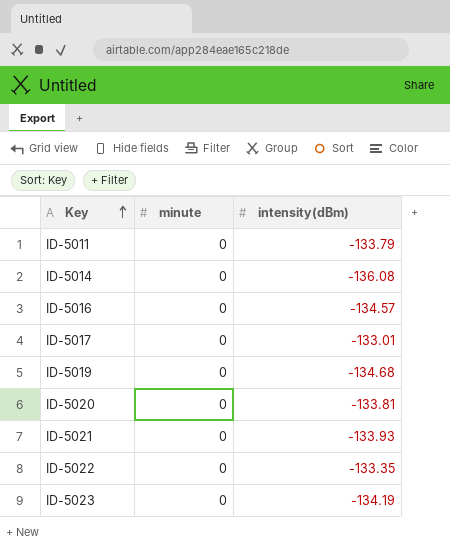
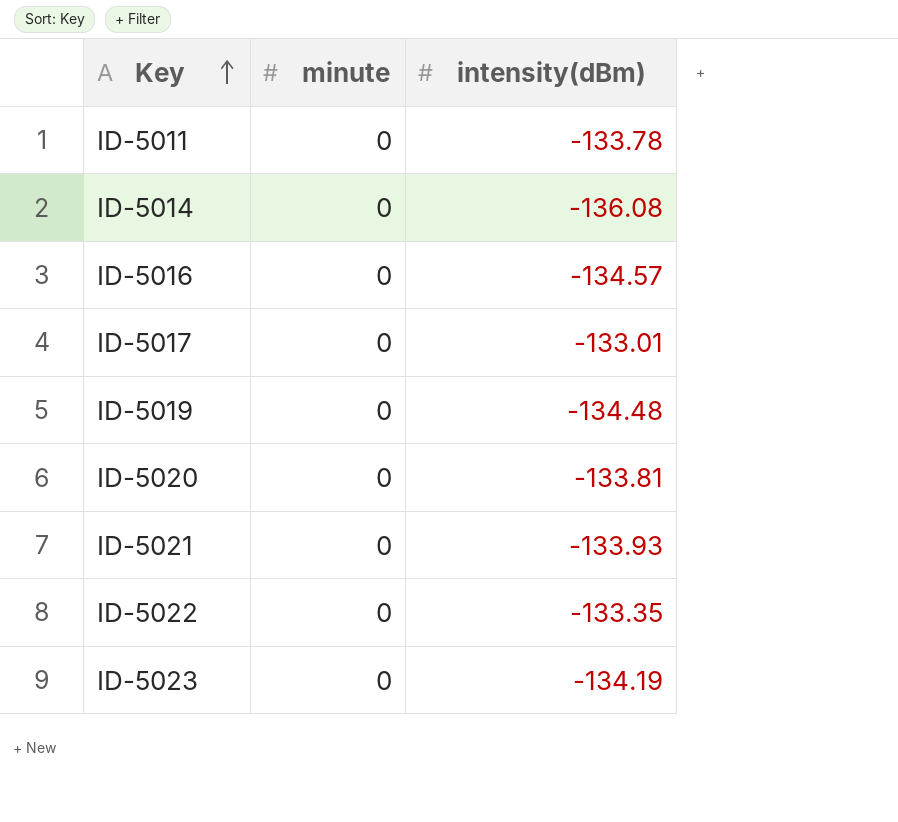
ID-5011 | intensity(dBm): -133.79 -> -133.78
ID-5019 | intensity(dBm): -134.68 -> -134.48

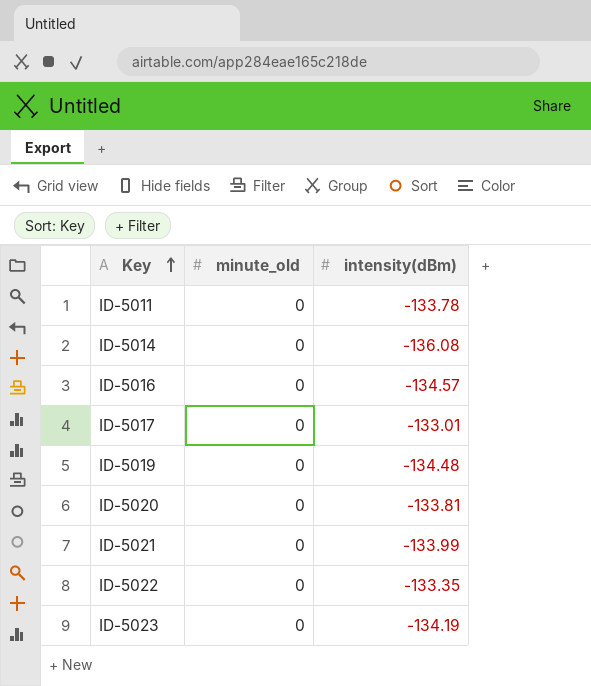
column name: minute -> minute_old
ID-5021 | intensity(dBm): -133.93 -> -133.99

